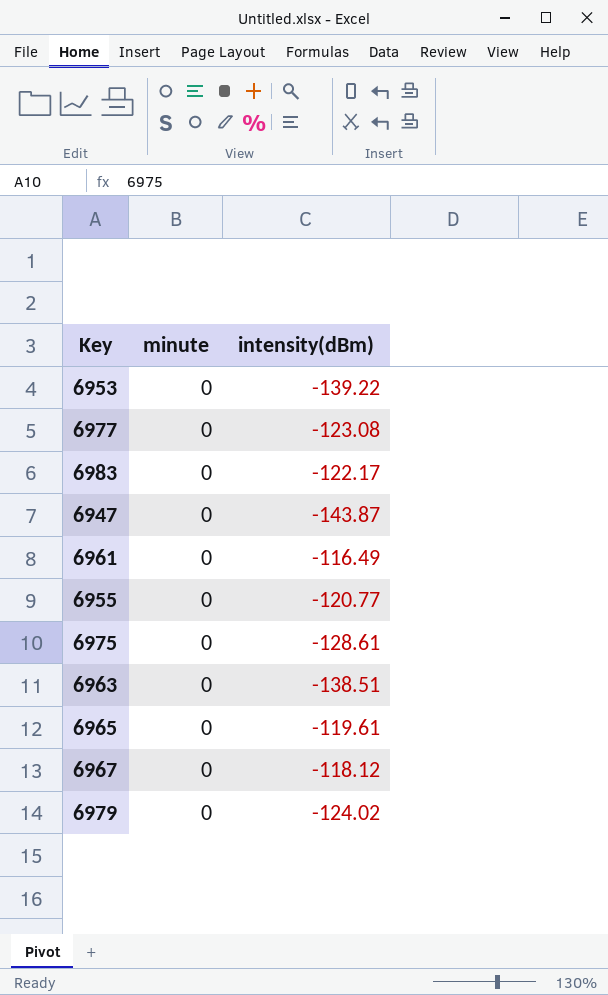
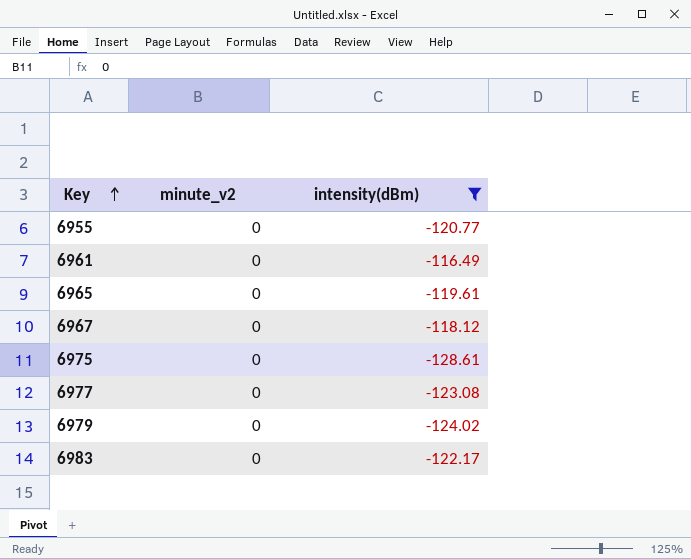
filter: none -> intensity(dBm) >= -128.61
row order: none -> Key ascending
column name: minute -> minute_v2

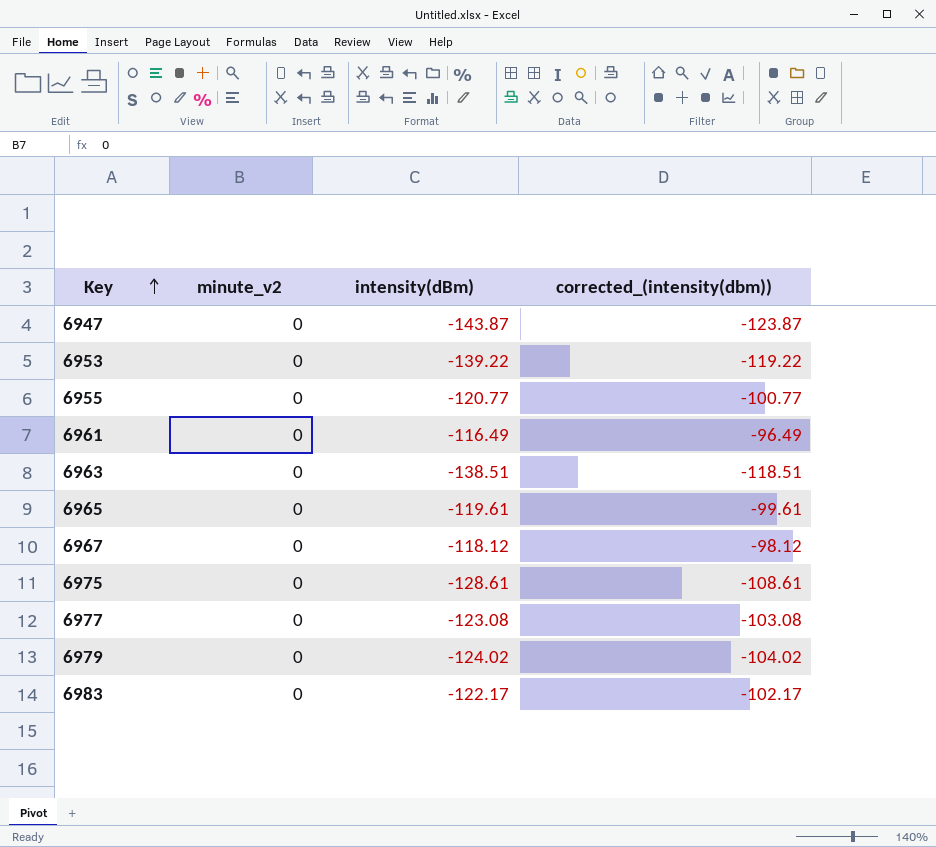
filter: intensity(dBm) >= -128.61 -> none
column corrected_(intensity(dbm)) | formula: none -> [intensity(dBm)] + 20

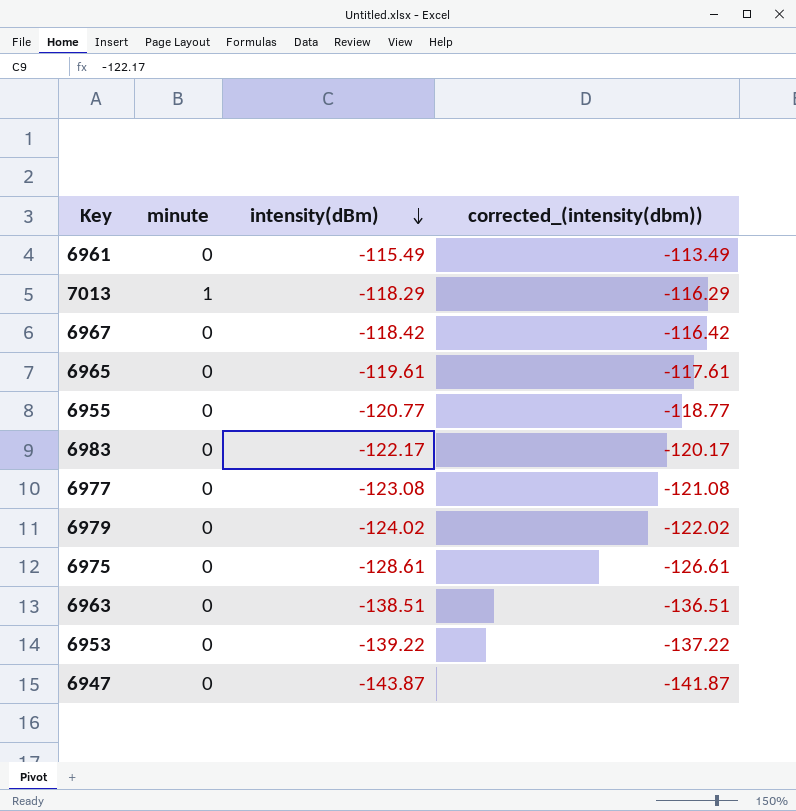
row order: Key ascending -> intensity(dBm) descending
column name: minute_v2 -> minute
column corrected_(intensity(dbm)) | formula: [intensity(dBm)] + 20 -> [intensity(dBm)] + 2
6961 | intensity(dBm): -116.49 -> -115.49
row 7013: none -> 1 | -118.29 | -116.29
6967 | intensity(dBm): -118.12 -> -118.42

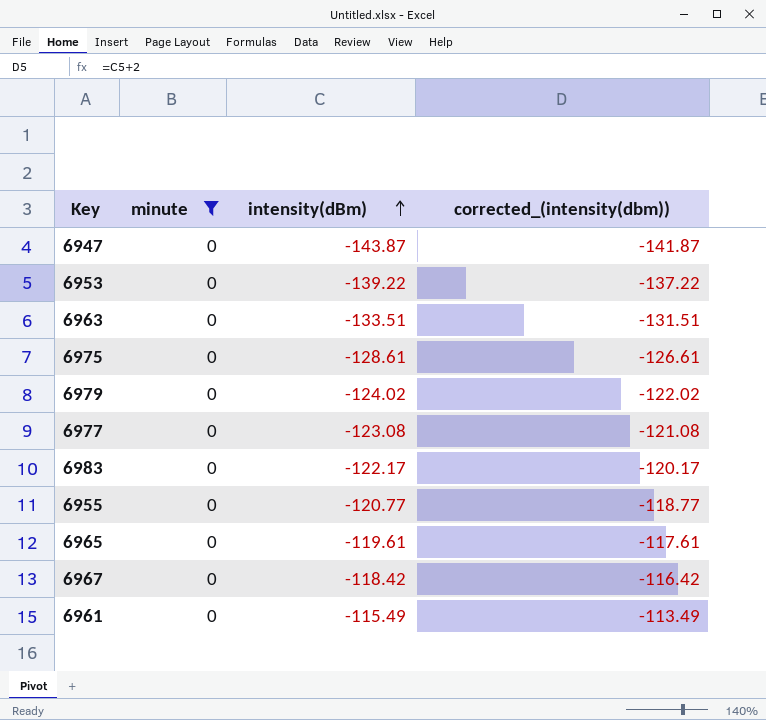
filter: none -> minute = 0
row order: intensity(dBm) descending -> intensity(dBm) ascending
6963 | intensity(dBm): -138.51 -> -133.51
6963 | corrected_(intensity(dbm)): -136.51 -> -131.51

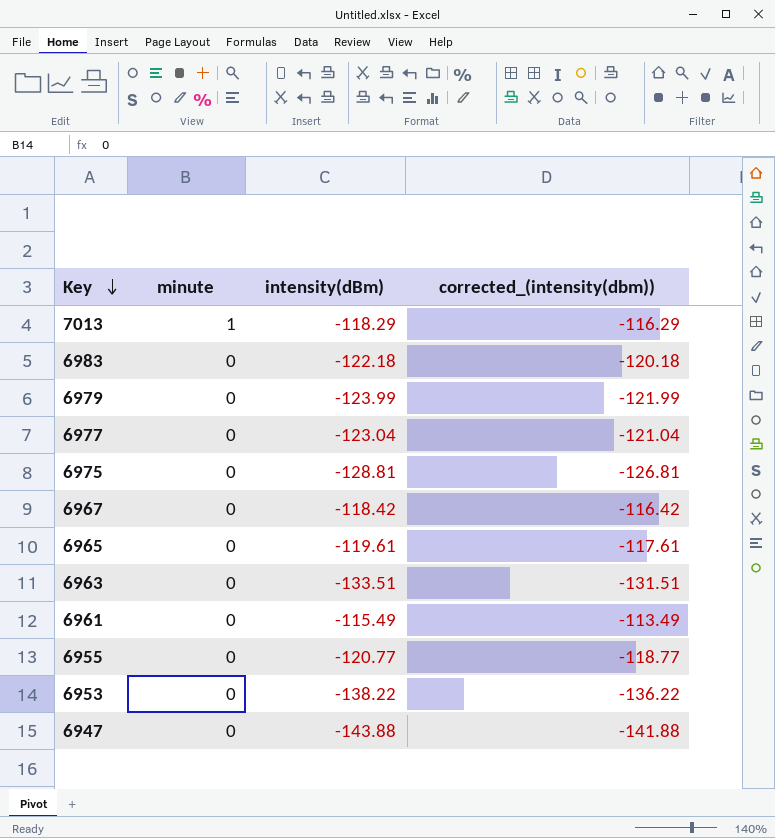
filter: minute = 0 -> none
row order: intensity(dBm) ascending -> Key descending
6983 | intensity(dBm): -122.17 -> -122.18
6983 | corrected_(intensity(dbm)): -120.17 -> -120.18
6979 | intensity(dBm): -124.02 -> -123.99
6979 | corrected_(intensity(dbm)): -122.02 -> -121.99
6977 | intensity(dBm): -123.08 -> -123.04
6977 | corrected_(intensity(dbm)): -121.08 -> -121.04
6975 | intensity(dBm): -128.61 -> -128.81
6975 | corrected_(intensity(dbm)): -126.61 -> -126.81
6953 | intensity(dBm): -139.22 -> -138.22
6953 | corrected_(intensity(dbm)): -137.22 -> -136.22
6947 | intensity(dBm): -143.87 -> -143.88
6947 | corrected_(intensity(dbm)): -141.87 -> -141.88

